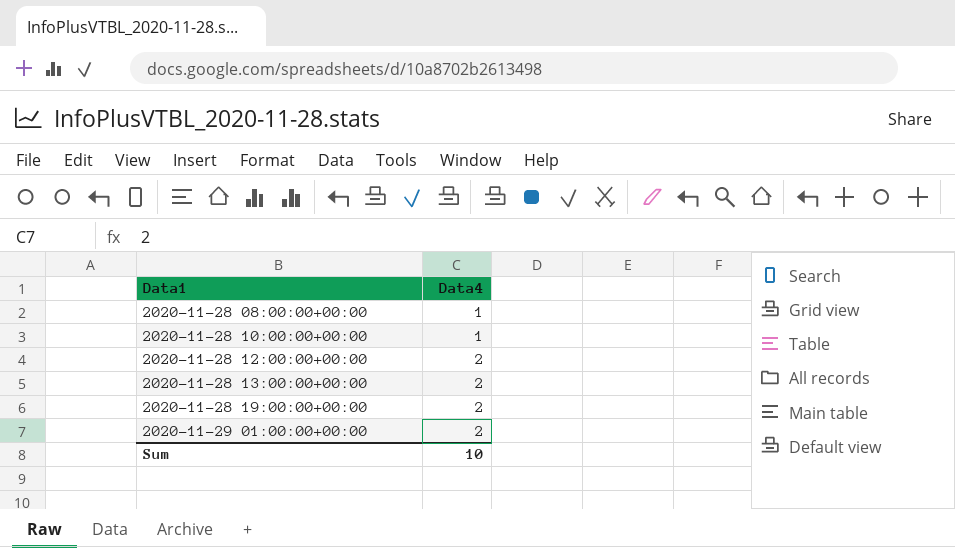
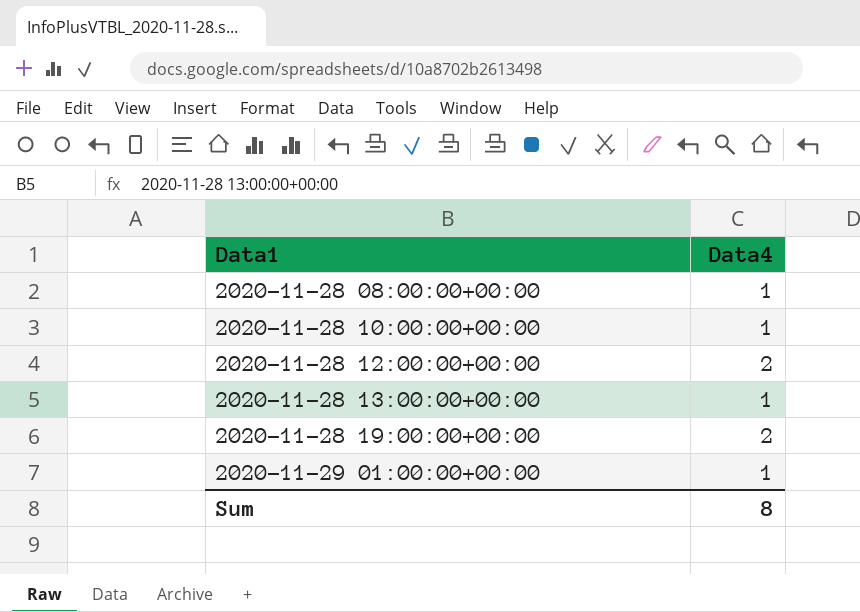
2020-11-28 13:00:00+00:00 | Data4: 2 -> 1
2020-11-29 01:00:00+00:00 | Data4: 2 -> 1
Sum | Data4: 10 -> 8

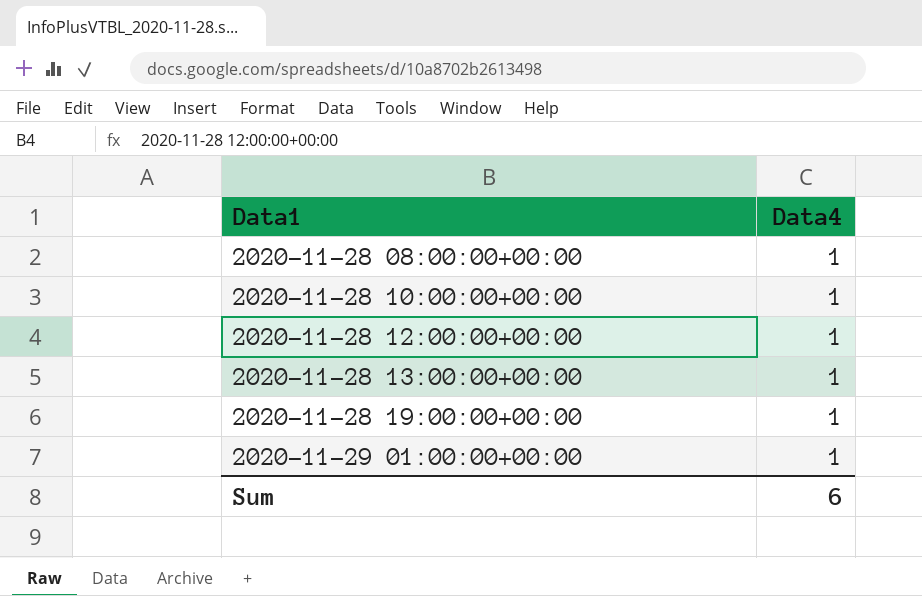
2020-11-28 12:00:00+00:00 | Data4: 2 -> 1
2020-11-28 19:00:00+00:00 | Data4: 2 -> 1
Sum | Data4: 8 -> 6

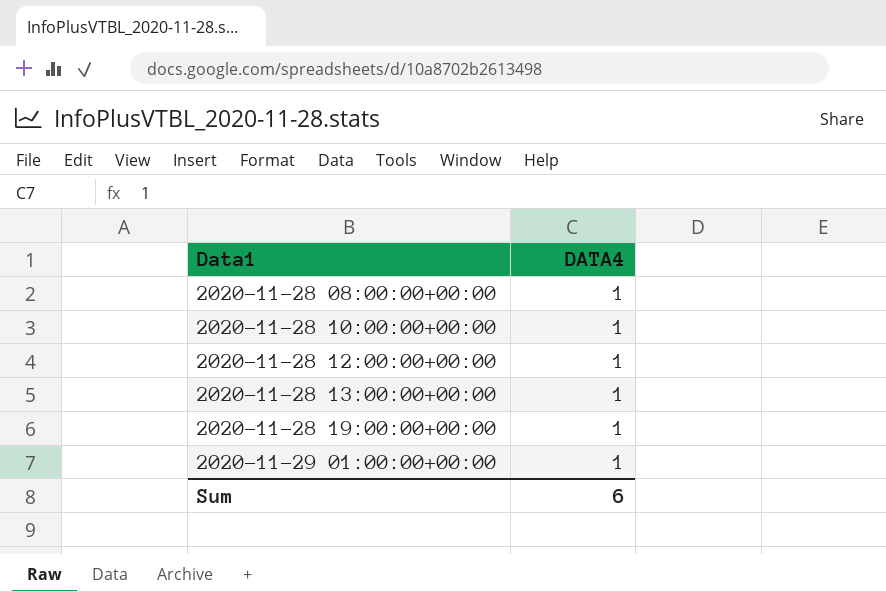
column name: Data4 -> DATA4

